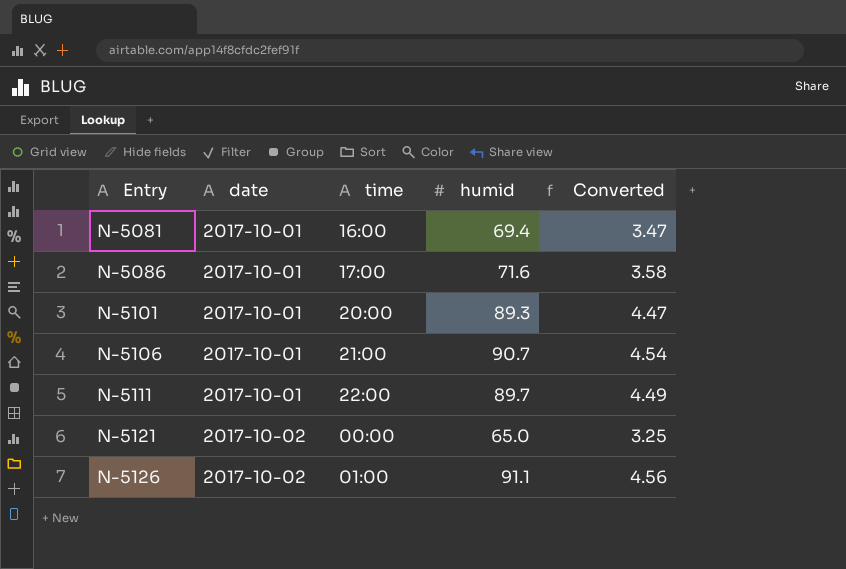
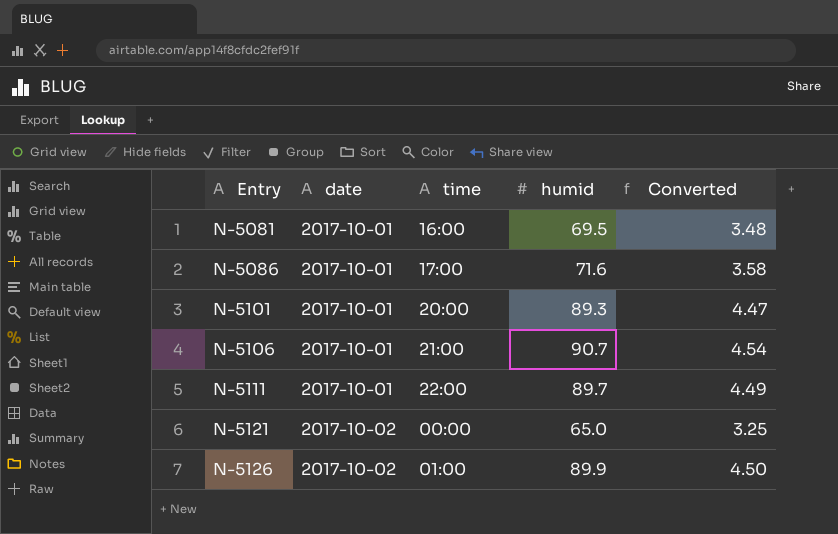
N-5081 | humid: 69.4 -> 69.5
N-5081 | Converted: 3.47 -> 3.48
N-5126 | humid: 91.1 -> 89.9
N-5126 | Converted: 4.56 -> 4.50

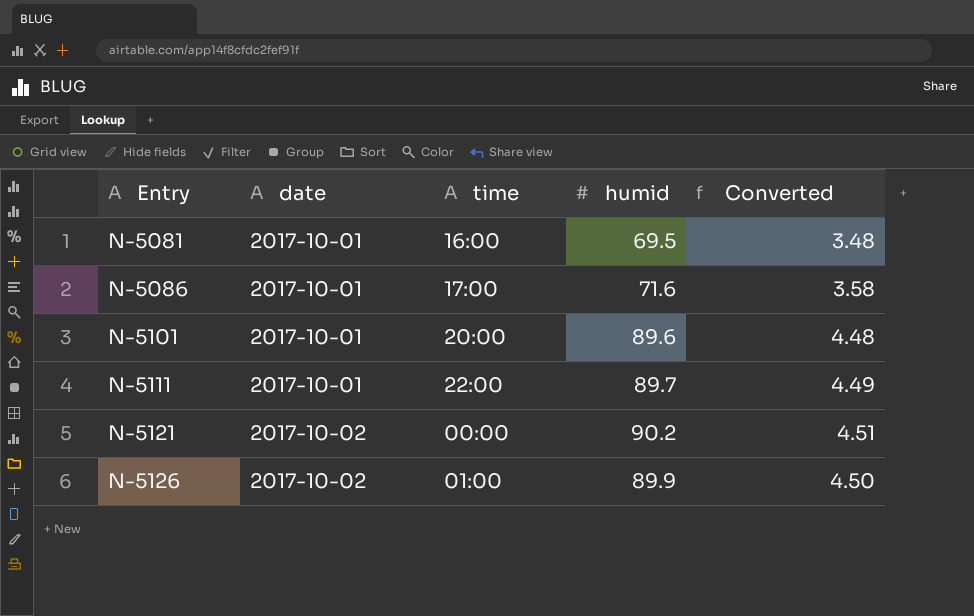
row N-5106: 2017-10-01 | 21:00 | 90.7 | 4.54 -> none
N-5101 | humid: 89.3 -> 89.6
N-5101 | Converted: 4.47 -> 4.48
N-5121 | humid: 65.0 -> 90.2
N-5121 | Converted: 3.25 -> 4.51

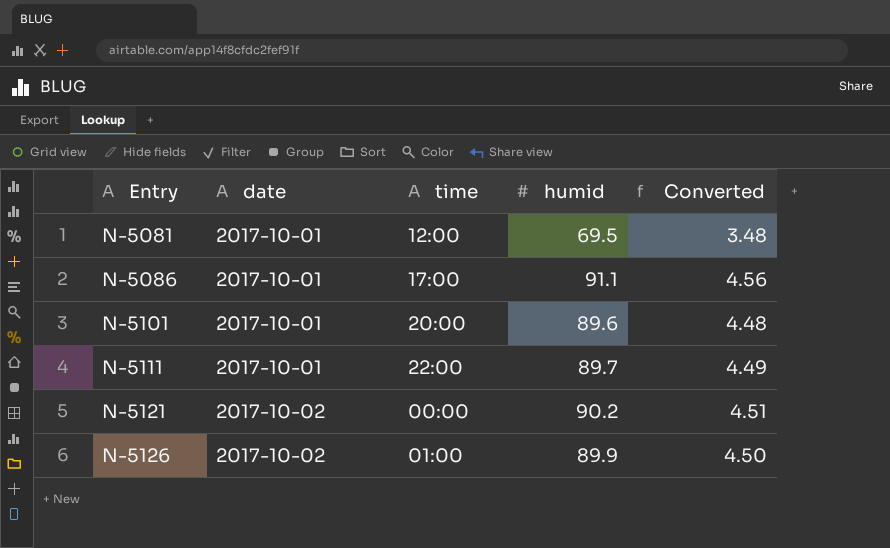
N-5081 | time: 16:00 -> 12:00
N-5086 | humid: 71.6 -> 91.1
N-5086 | Converted: 3.58 -> 4.56

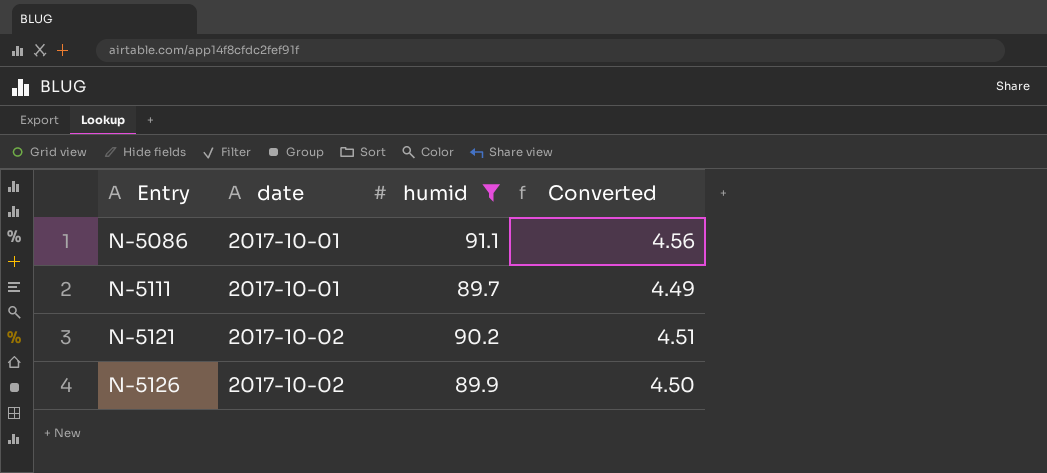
filter: none -> humid >= 89.7
column time | position: 3 -> none

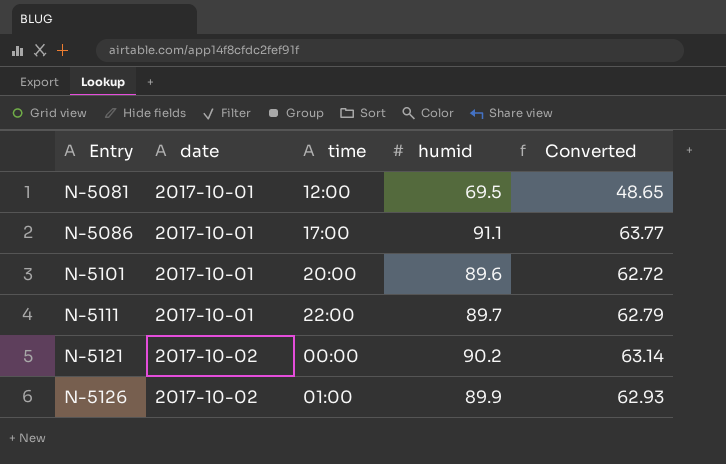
filter: humid >= 89.7 -> none
column time | position: none -> 3
column Converted | formula: [humid] * 0.05 -> [humid] * 0.7

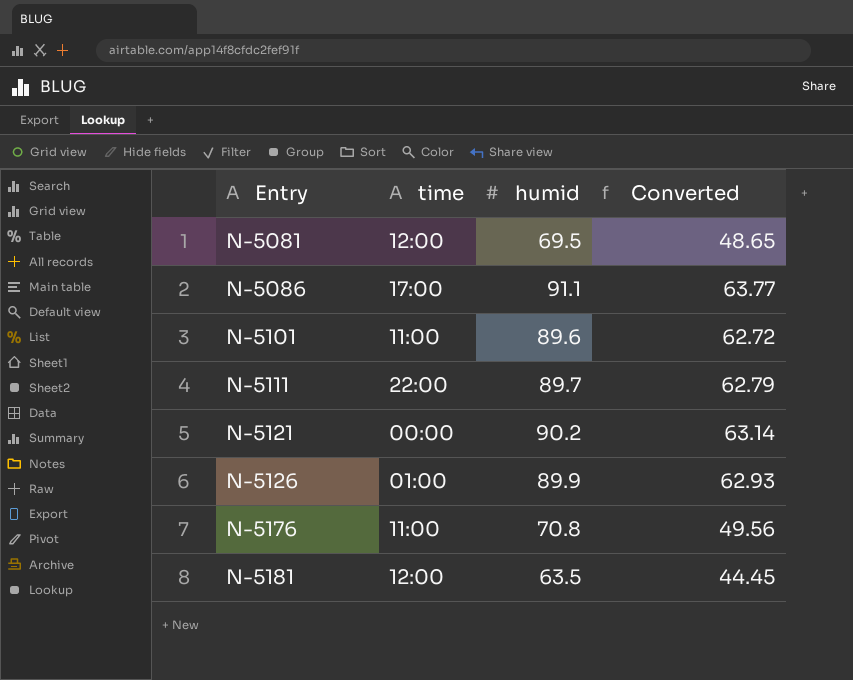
column date | position: 2 -> none
N-5101 | time: 20:00 -> 11:00
row N-5176: none -> 11:00 | 70.8 | 49.56
row N-5181: none -> 12:00 | 63.5 | 44.45

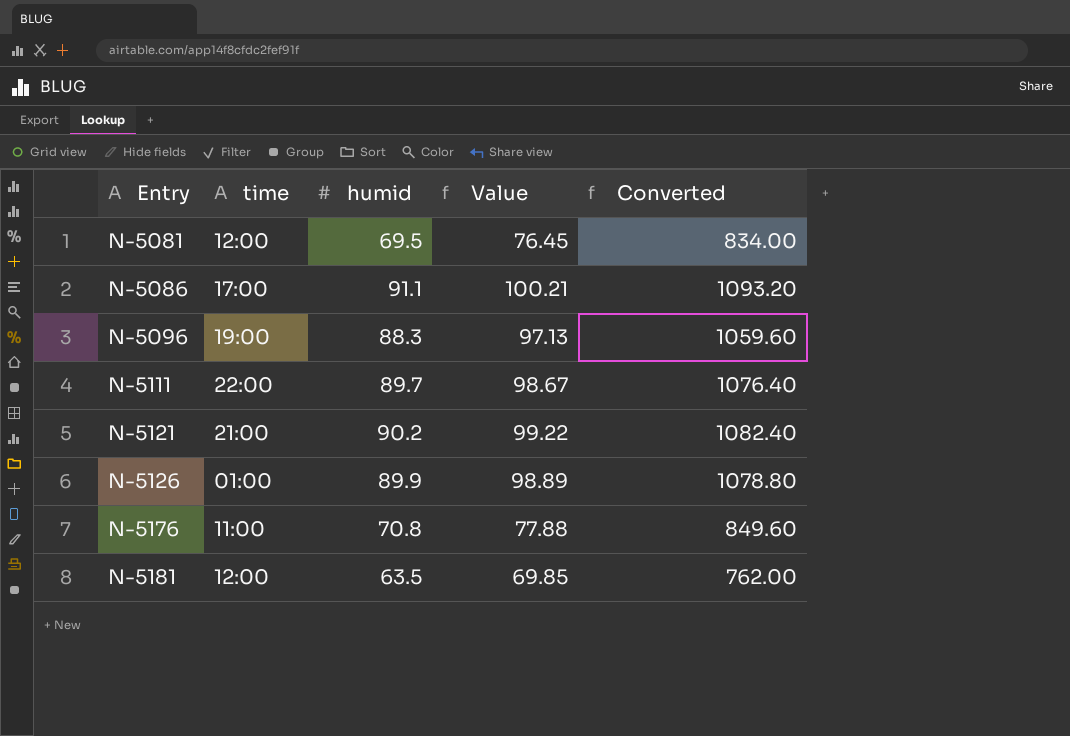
column Value | formula: none -> [humid] * 1.1
column Converted | formula: [humid] * 0.7 -> [humid] * 12
row N-5101: 11:00 | 89.6 | 62.72 -> none
row N-5096: none -> 19:00 | 88.3 | 97.13 | 1059.60
N-5121 | time: 00:00 -> 21:00

